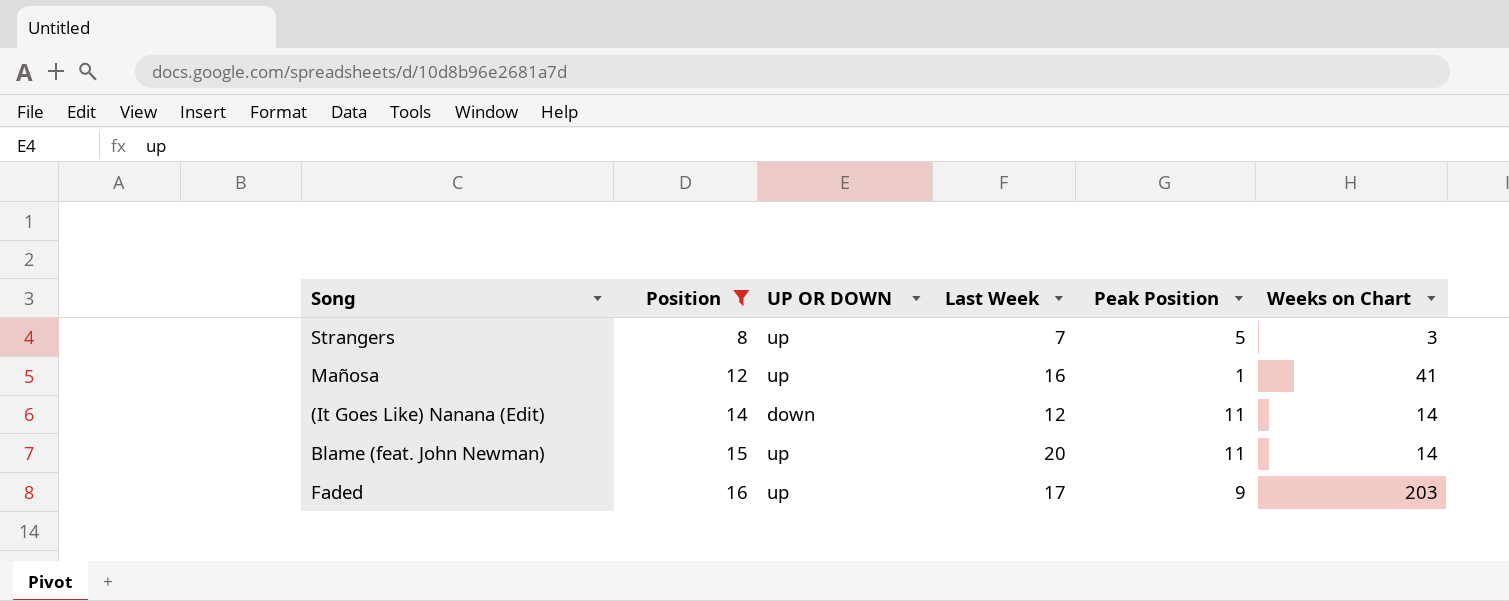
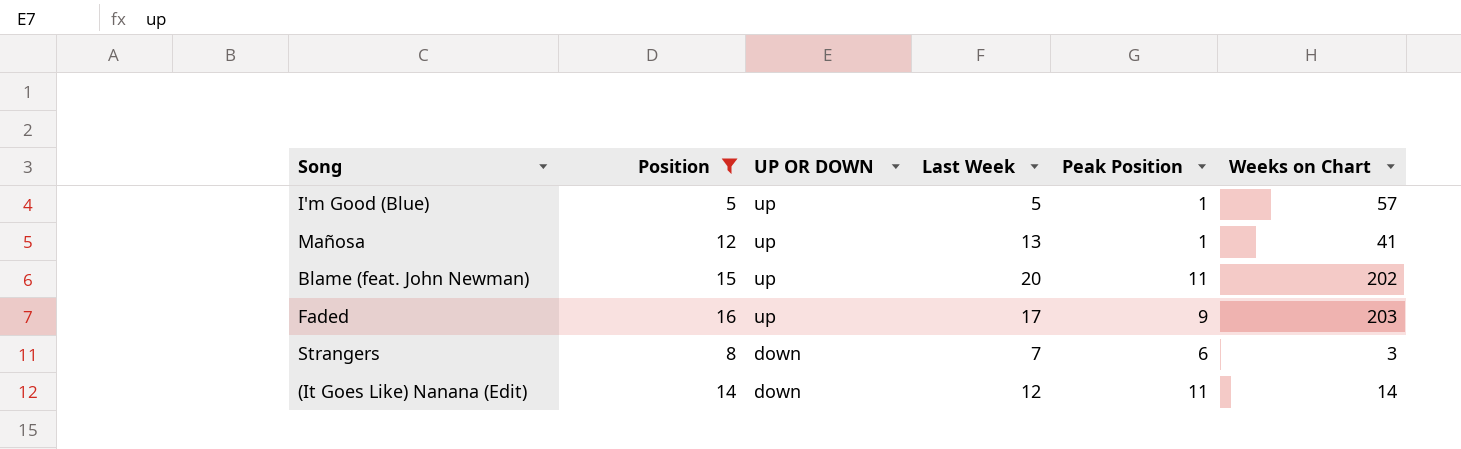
row order: Position ascending -> UP OR DOWN descending
row I'm Good (Blue): none -> 5 | up | 5 | 1 | 57
Mañosa | Last Week: 16 -> 13
Blame (feat. John Newman) | Weeks on Chart: 14 -> 202
Strangers | UP OR DOWN: up -> down
Strangers | Peak Position: 5 -> 6

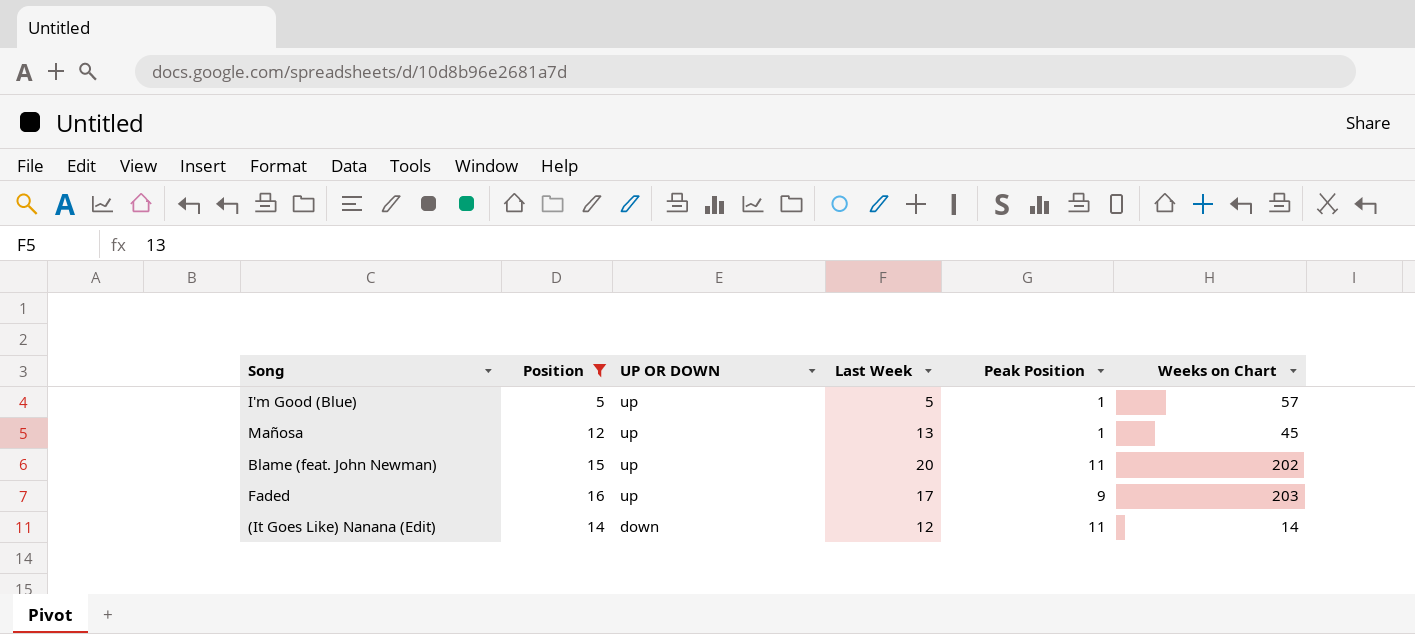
row Strangers: 8 | down | 7 | 6 | 3 -> none
Mañosa | Weeks on Chart: 41 -> 45

